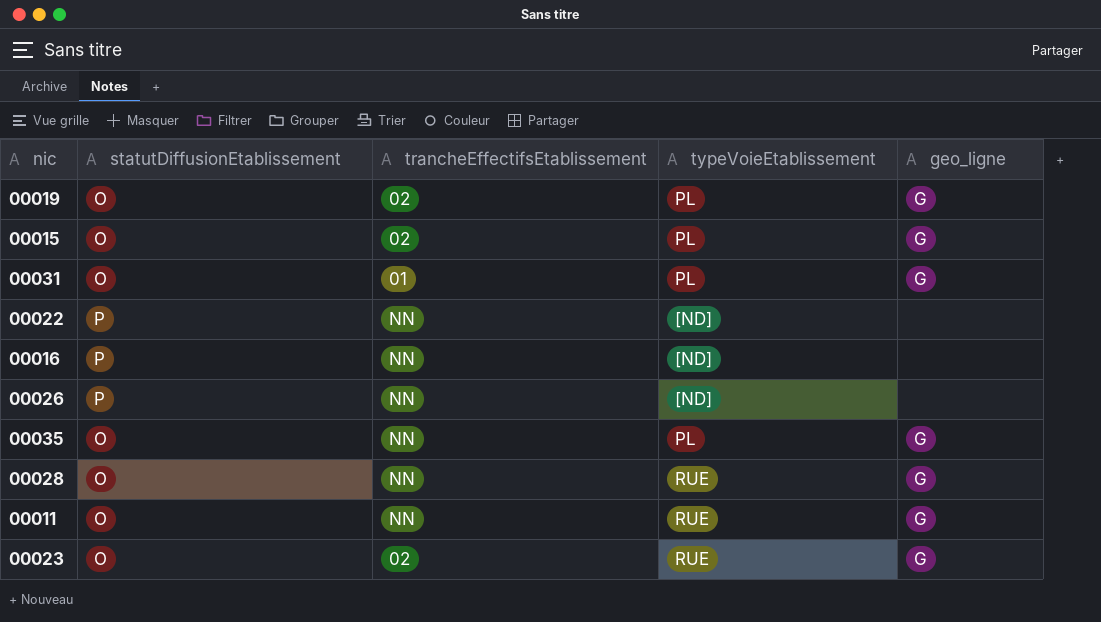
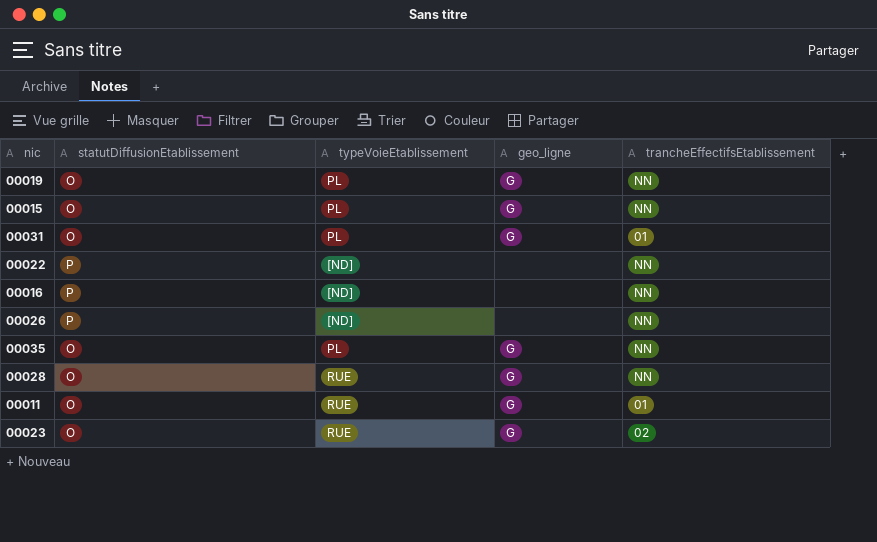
column trancheEffectifsEtablissement | position: 3 -> 5
00019 | trancheEffectifsEtablissement: 02 -> NN
00015 | trancheEffectifsEtablissement: 02 -> NN
00011 | trancheEffectifsEtablissement: NN -> 01

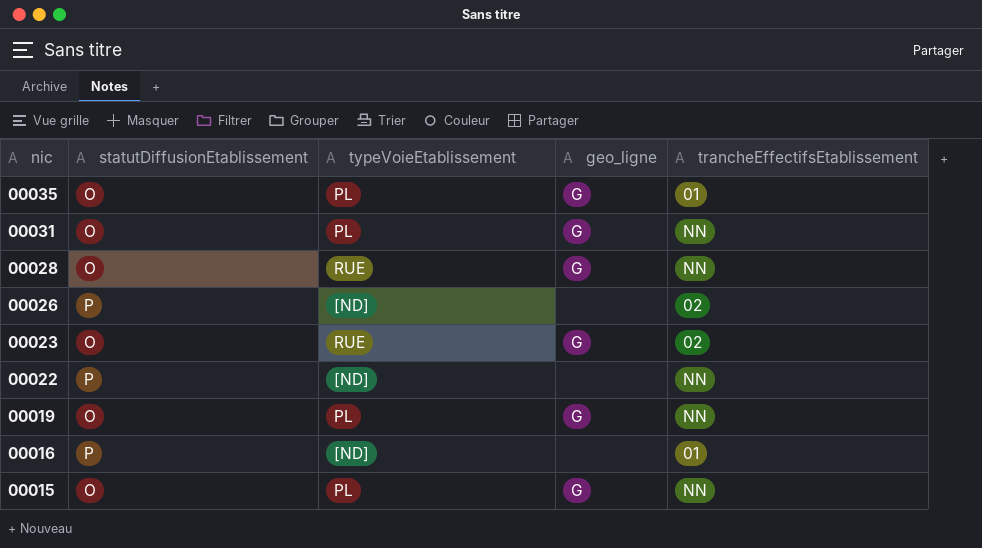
row order: none -> nic descending
row 00011: O | RUE | G | 01 -> none
00035 | trancheEffectifsEtablissement: NN -> 01
00031 | trancheEffectifsEtablissement: 01 -> NN
00026 | trancheEffectifsEtablissement: NN -> 02
00016 | trancheEffectifsEtablissement: NN -> 01

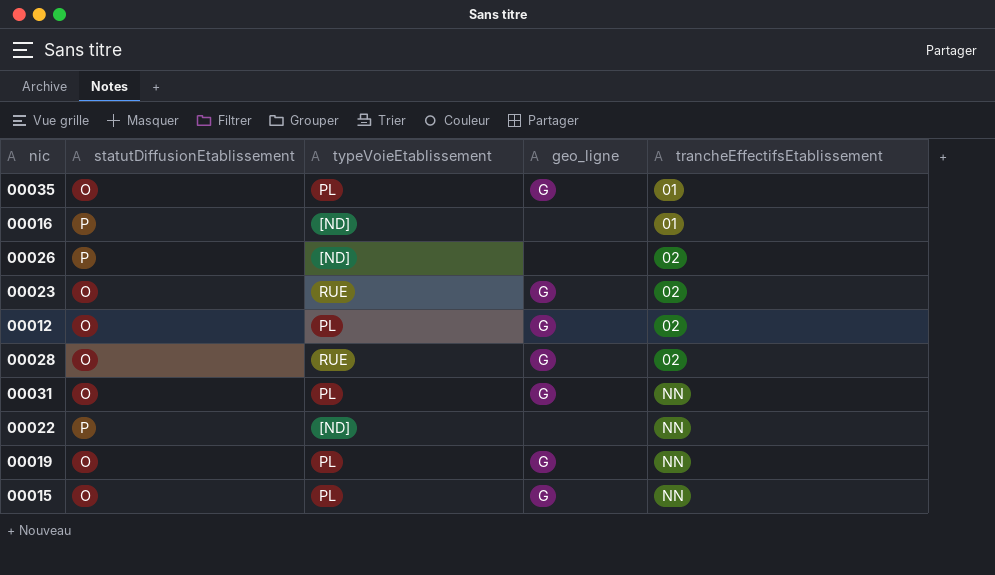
row order: nic descending -> trancheEffectifsEtablissement ascending
row 00012: none -> O | PL | G | 02
00028 | trancheEffectifsEtablissement: NN -> 02

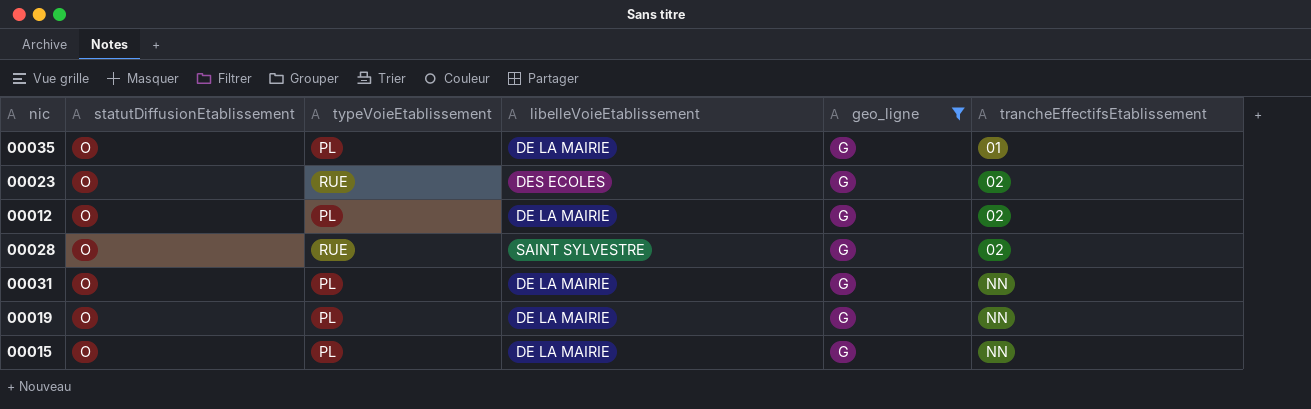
filter: none -> geo_ligne = G
column libelleVoieEtablissement | position: none -> 4

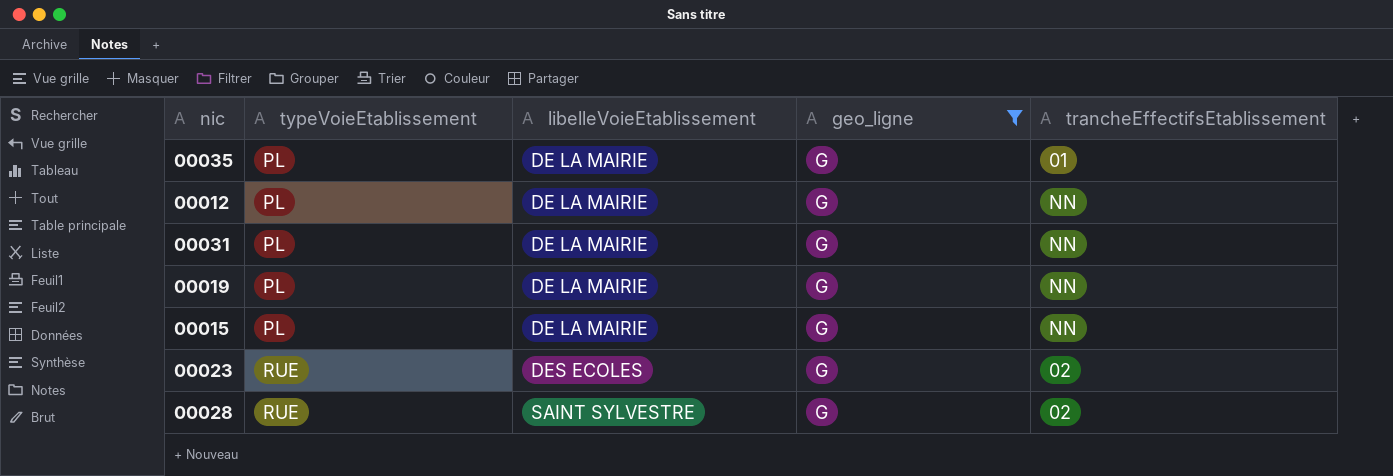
row order: trancheEffectifsEtablissement ascending -> typeVoieEtablissement ascending
column statutDiffusionEtablissement | position: 2 -> none
00012 | trancheEffectifsEtablissement: 02 -> NN

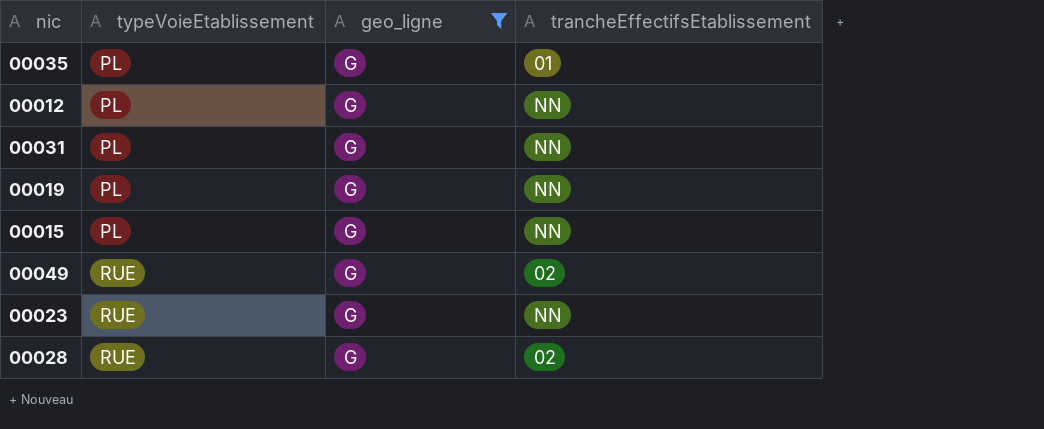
column libelleVoieEtablissement | position: 3 -> none
row 00049: none -> RUE | G | 02
00023 | trancheEffectifsEtablissement: 02 -> NN

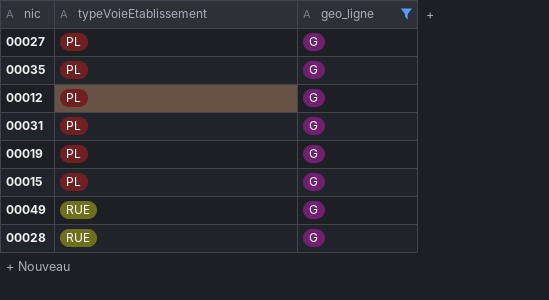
column trancheEffectifsEtablissement | position: 4 -> none
row 00023: RUE | G | NN -> none
row 00027: none -> PL | G

